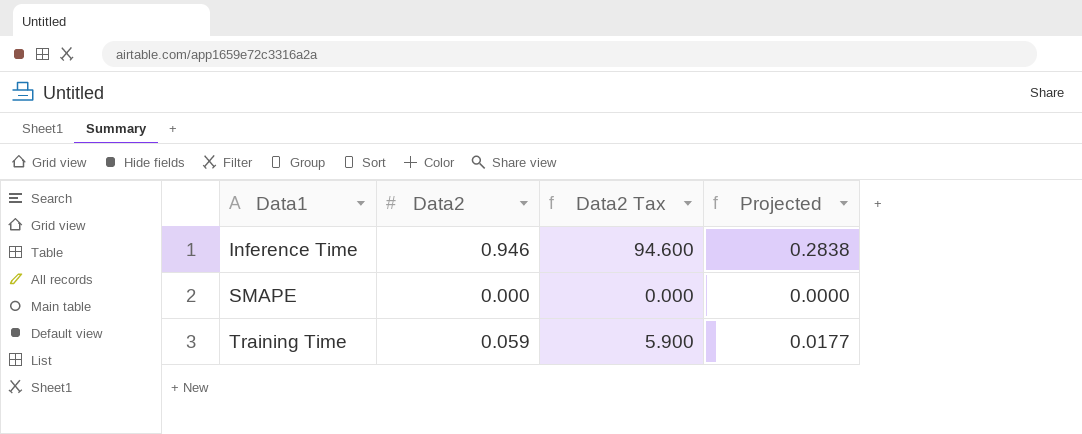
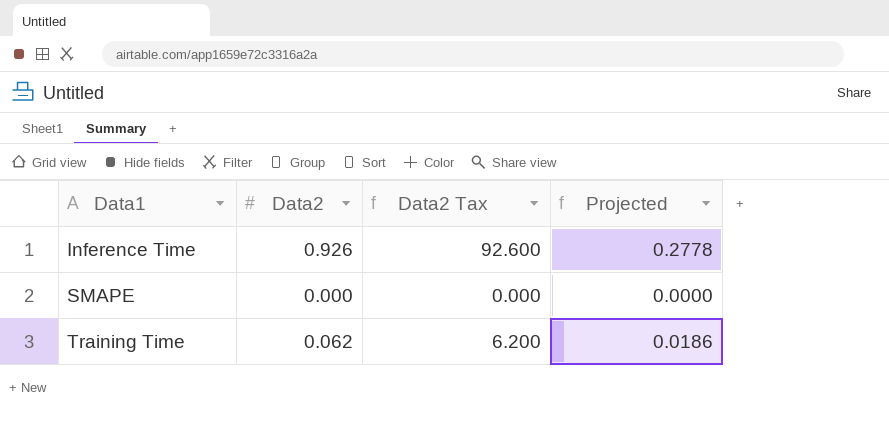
Inference Time | Data2: 0.946 -> 0.926
Inference Time | Data2 Tax: 94.600 -> 92.600
Inference Time | Projected: 0.2838 -> 0.2778
Training Time | Data2: 0.059 -> 0.062
Training Time | Data2 Tax: 5.900 -> 6.200
Training Time | Projected: 0.0177 -> 0.0186

